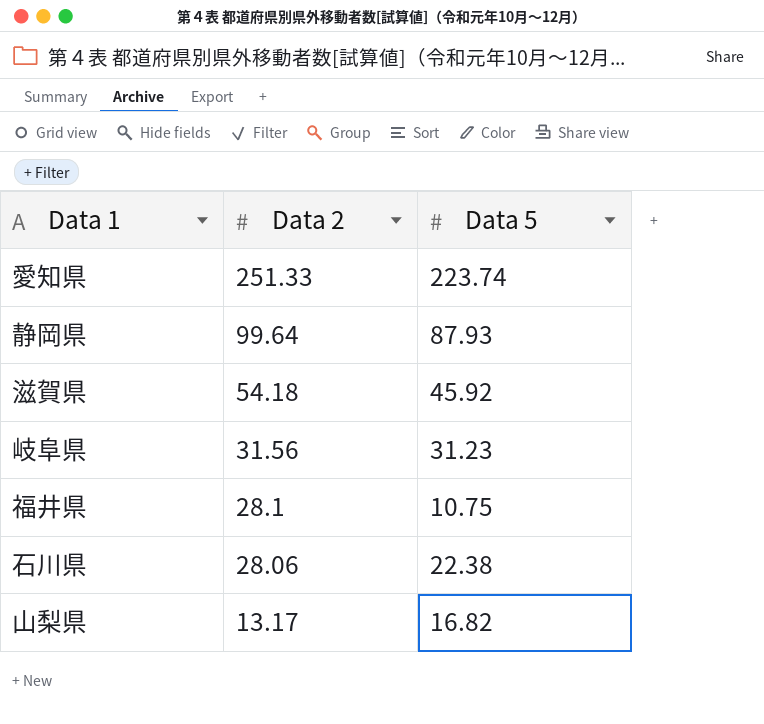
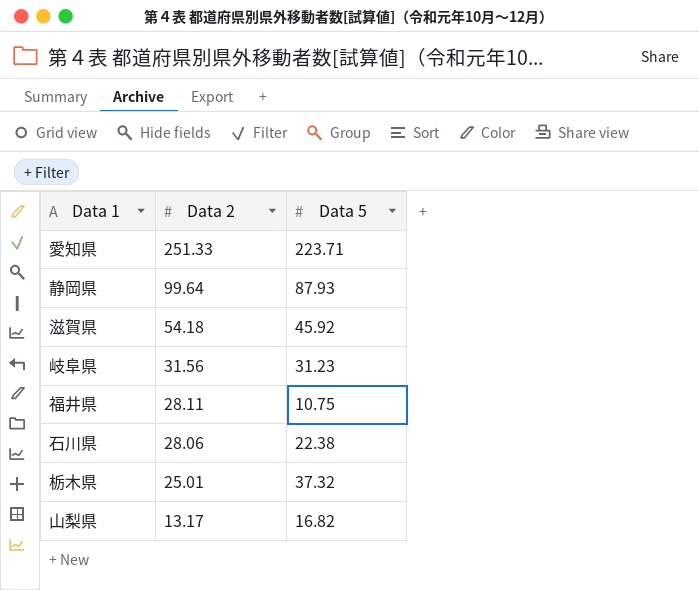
愛知県 | Data 5: 223.74 -> 223.71
福井県 | Data 2: 28.1 -> 28.11
row 栃木県: none -> 25.01 | 37.32

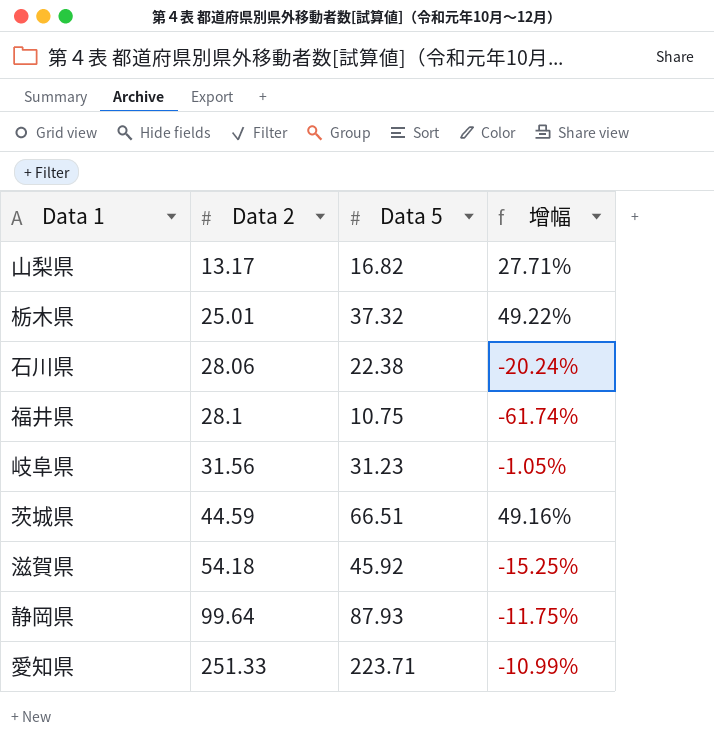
row order: Data 2 descending -> Data 2 ascending
column 增幅 | formula: none -> ([Data 5] - [Data 2]) / [Data 2]
福井県 | Data 2: 28.11 -> 28.1
row 茨城県: none -> 44.59 | 66.51 | 49.16%

